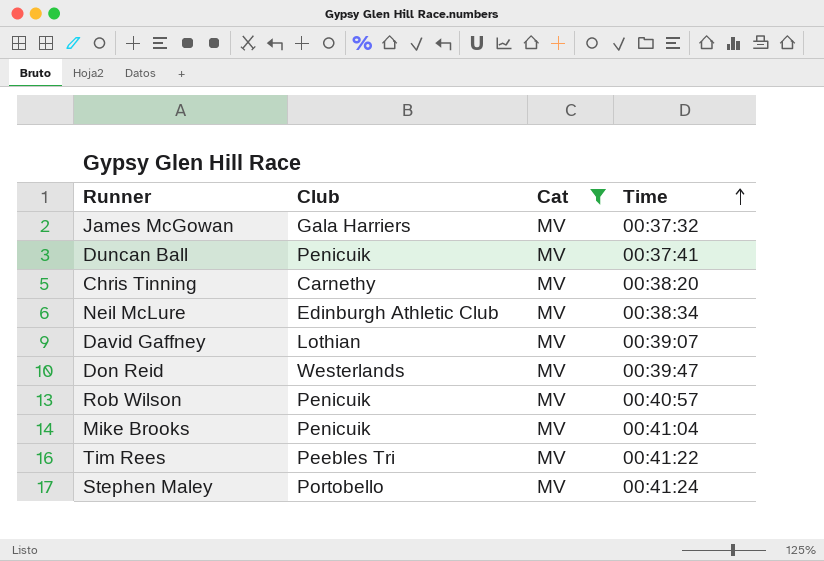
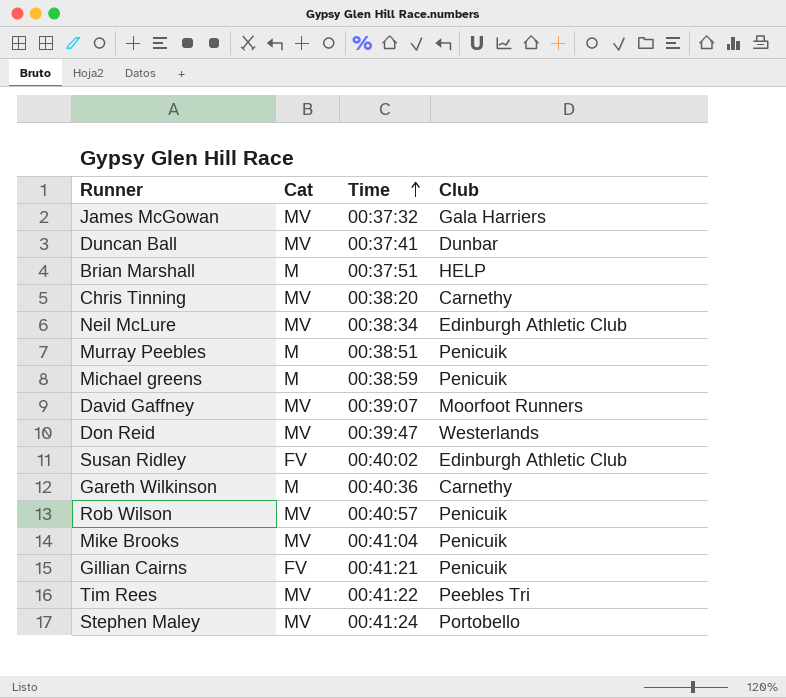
filter: Cat = MV -> none
column Club | position: 2 -> 4
Duncan Ball | Club: Penicuik -> Dunbar
David Gaffney | Club: Lothian -> Moorfoot Runners

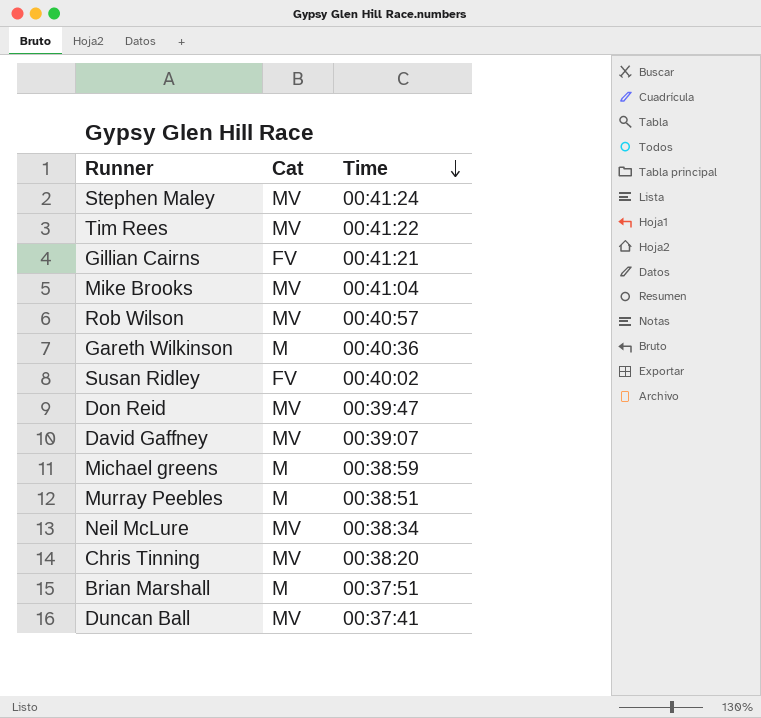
row order: Time ascending -> Time descending
column Club | position: 4 -> none
row James McGowan: MV | 00:37:32 | Gala Harriers -> none

